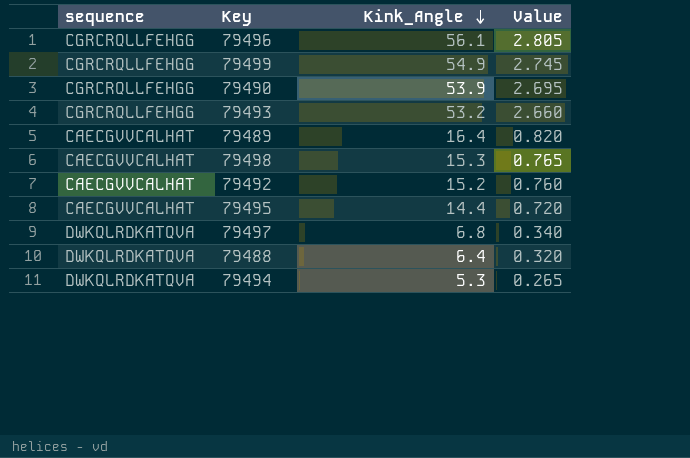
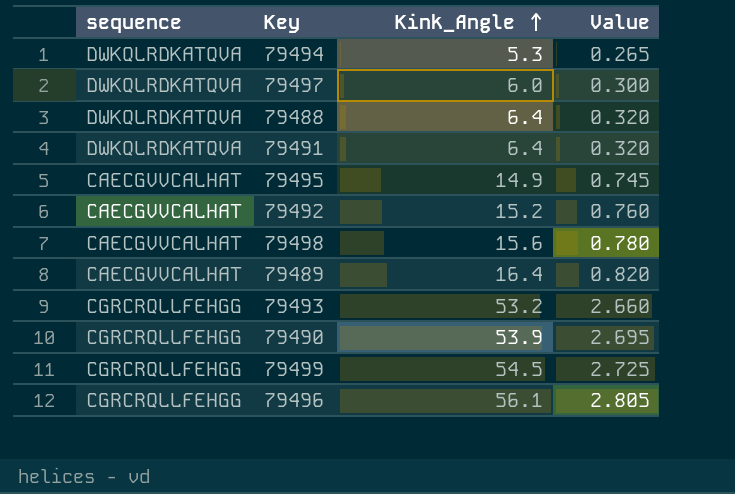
row order: Kink_Angle descending -> Kink_Angle ascending
79497 | Kink_Angle: 6.8 -> 6.0
79497 | Value: 0.340 -> 0.300
row 79491: none -> DWKQLRDKATQVA | 6.4 | 0.320
79495 | Kink_Angle: 14.4 -> 14.9
79495 | Value: 0.720 -> 0.745
79498 | Kink_Angle: 15.3 -> 15.6
79498 | Value: 0.765 -> 0.780
79499 | Kink_Angle: 54.9 -> 54.5
79499 | Value: 2.745 -> 2.725

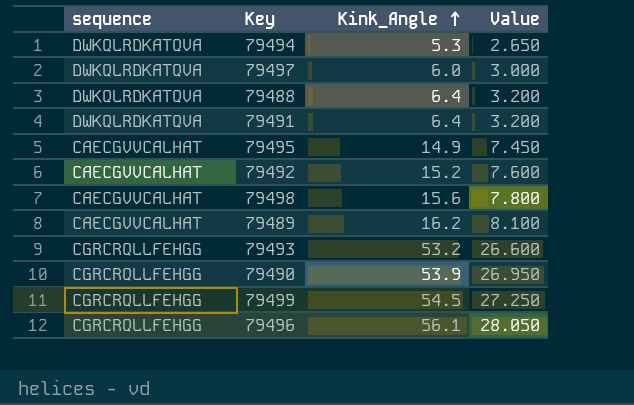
column Value | formula: [Kink_Angle] * 0.05 -> [Kink_Angle] * 0.5
79489 | Kink_Angle: 16.4 -> 16.2

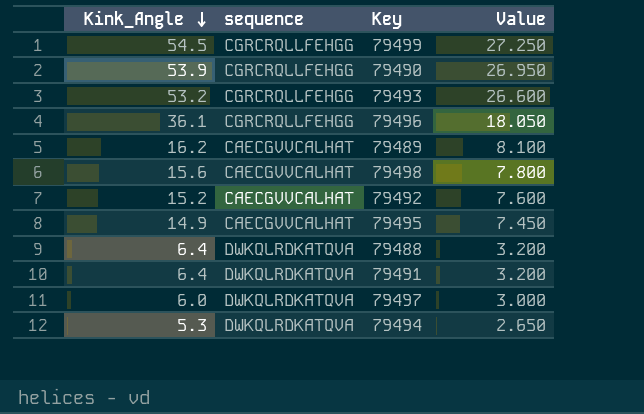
row order: Kink_Angle ascending -> Kink_Angle descending
column Kink_Angle | position: 3 -> 1
79496 | Kink_Angle: 56.1 -> 36.1
79496 | Value: 28.050 -> 18.050

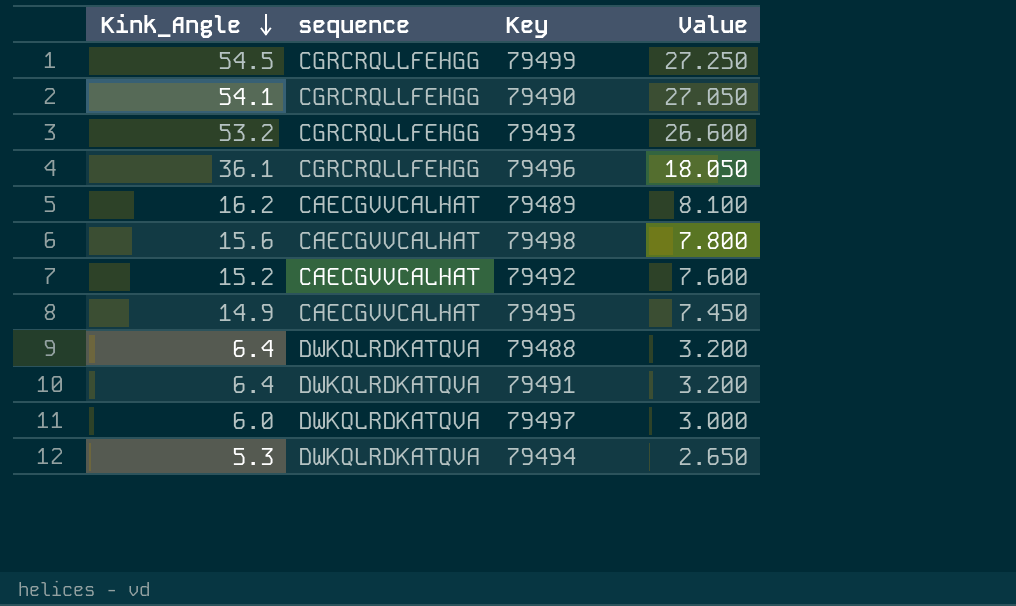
79490 | Kink_Angle: 53.9 -> 54.1
79490 | Value: 26.950 -> 27.050

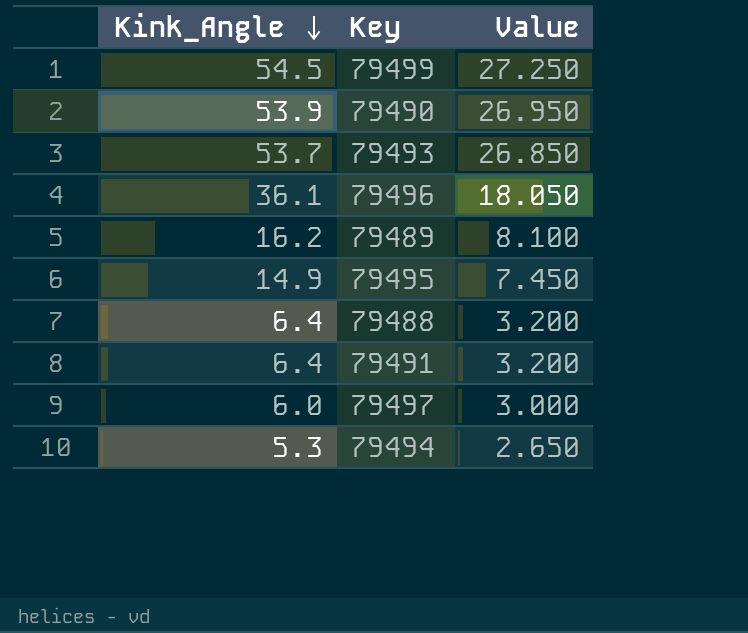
column sequence | position: 2 -> none
row 79498: 15.6 | CAECGVVCALHAT | 7.800 -> none
row 79492: 15.2 | CAECGVVCALHAT | 7.600 -> none
79490 | Kink_Angle: 54.1 -> 53.9
79490 | Value: 27.050 -> 26.950
79493 | Kink_Angle: 53.2 -> 53.7
79493 | Value: 26.600 -> 26.850

